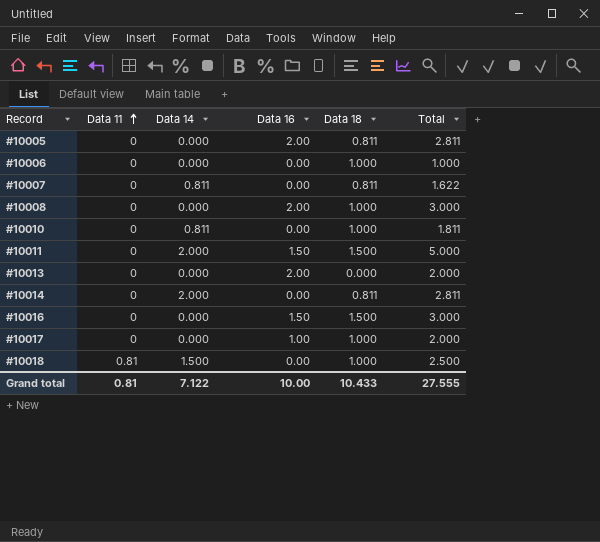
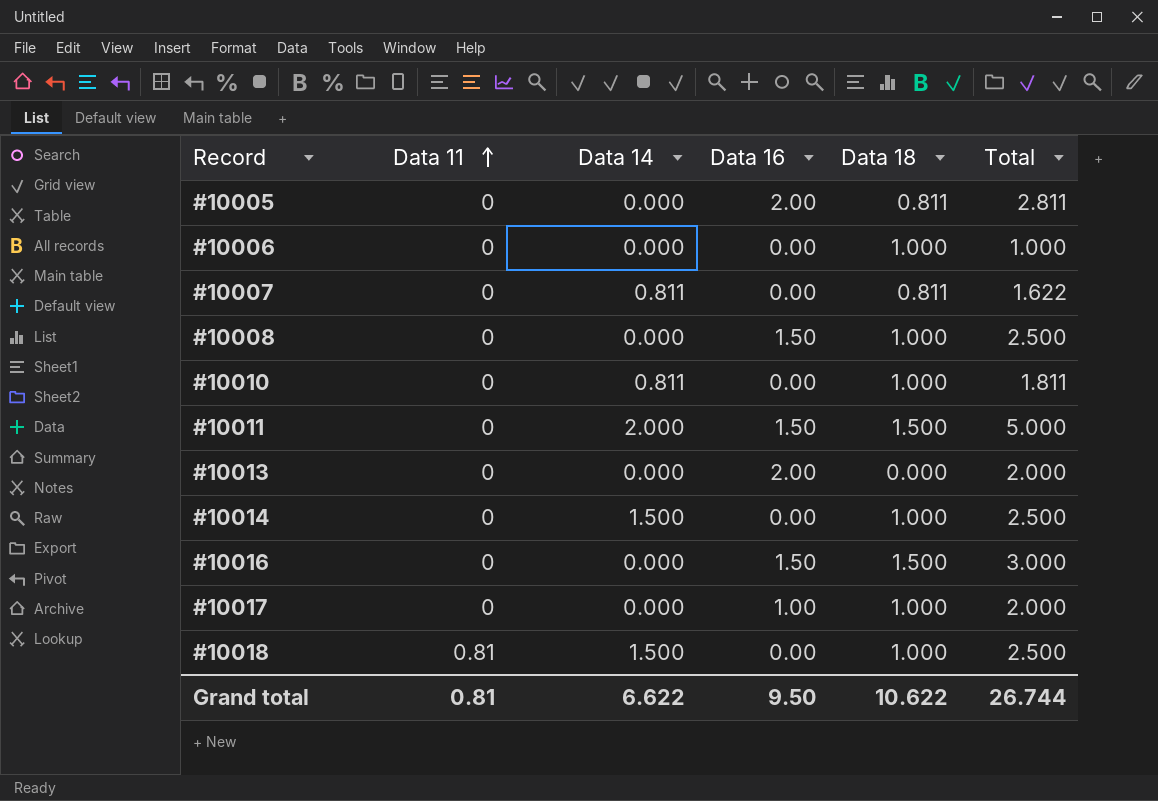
#10008 | Data 16: 2.00 -> 1.50
#10008 | Total: 3.000 -> 2.500
#10014 | Data 14: 2.000 -> 1.500
#10014 | Data 18: 0.811 -> 1.000
#10014 | Total: 2.811 -> 2.500
Grand total | Data 14: 7.122 -> 6.622
Grand total | Data 16: 10.00 -> 9.50
Grand total | Data 18: 10.433 -> 10.622
Grand total | Total: 27.555 -> 26.744

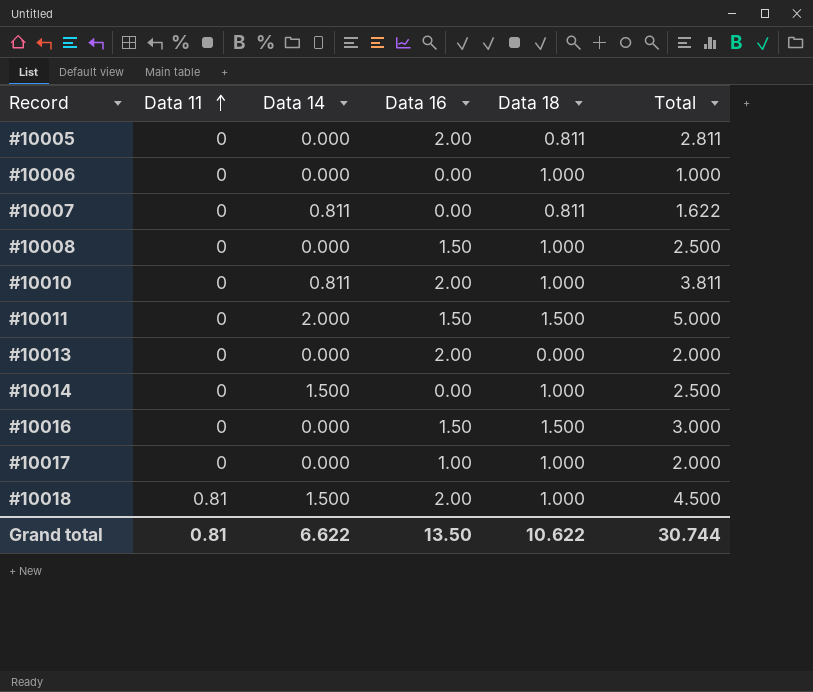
#10010 | Data 16: 0.00 -> 2.00
#10010 | Total: 1.811 -> 3.811
#10018 | Data 16: 0.00 -> 2.00
#10018 | Total: 2.500 -> 4.500
Grand total | Data 16: 9.50 -> 13.50
Grand total | Total: 26.744 -> 30.744

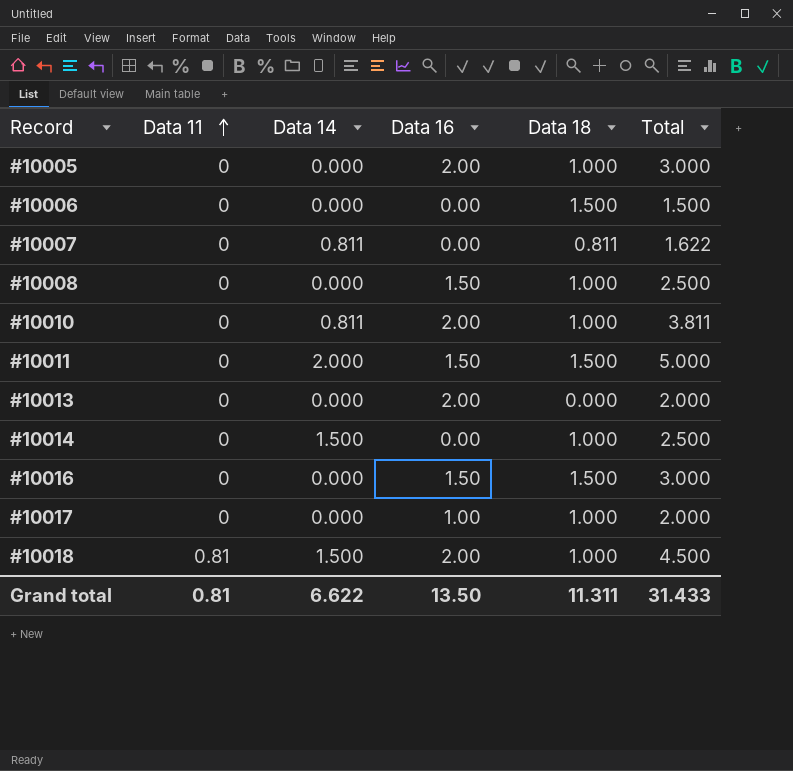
#10005 | Data 18: 0.811 -> 1.000
#10005 | Total: 2.811 -> 3.000
#10006 | Data 18: 1.000 -> 1.500
#10006 | Total: 1.000 -> 1.500
Grand total | Data 18: 10.622 -> 11.311
Grand total | Total: 30.744 -> 31.433

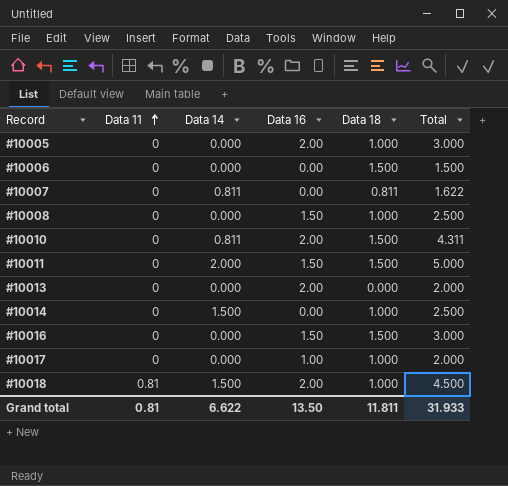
#10010 | Data 18: 1.000 -> 1.500
#10010 | Total: 3.811 -> 4.311
Grand total | Data 18: 11.311 -> 11.811
Grand total | Total: 31.433 -> 31.933

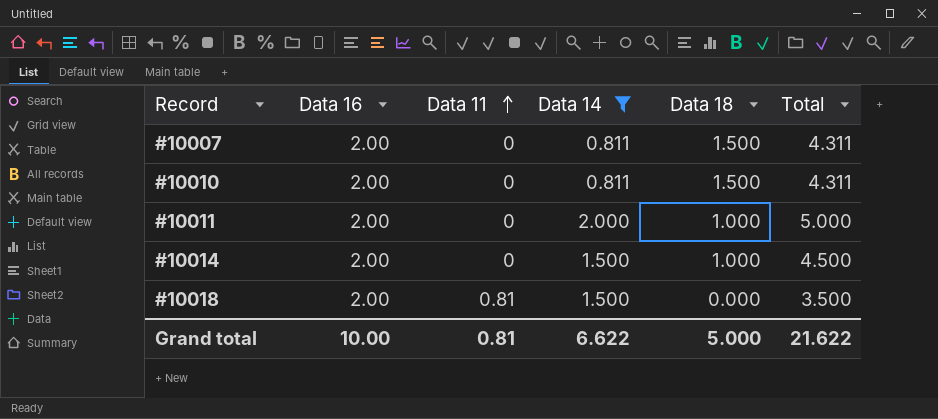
filter: none -> Data 14 != 0.000
column Data 16 | position: 4 -> 2
#10007 | Data 16: 0.00 -> 2.00
#10007 | Data 18: 0.811 -> 1.500
#10007 | Total: 1.622 -> 4.311
#10011 | Data 16: 1.50 -> 2.00
#10011 | Data 18: 1.500 -> 1.000
#10014 | Data 16: 0.00 -> 2.00
#10014 | Total: 2.500 -> 4.500
#10018 | Data 18: 1.000 -> 0.000
#10018 | Total: 4.500 -> 3.500
Grand total | Data 16: 13.50 -> 10.00
Grand total | Data 18: 11.811 -> 5.000
Grand total | Total: 31.933 -> 21.622

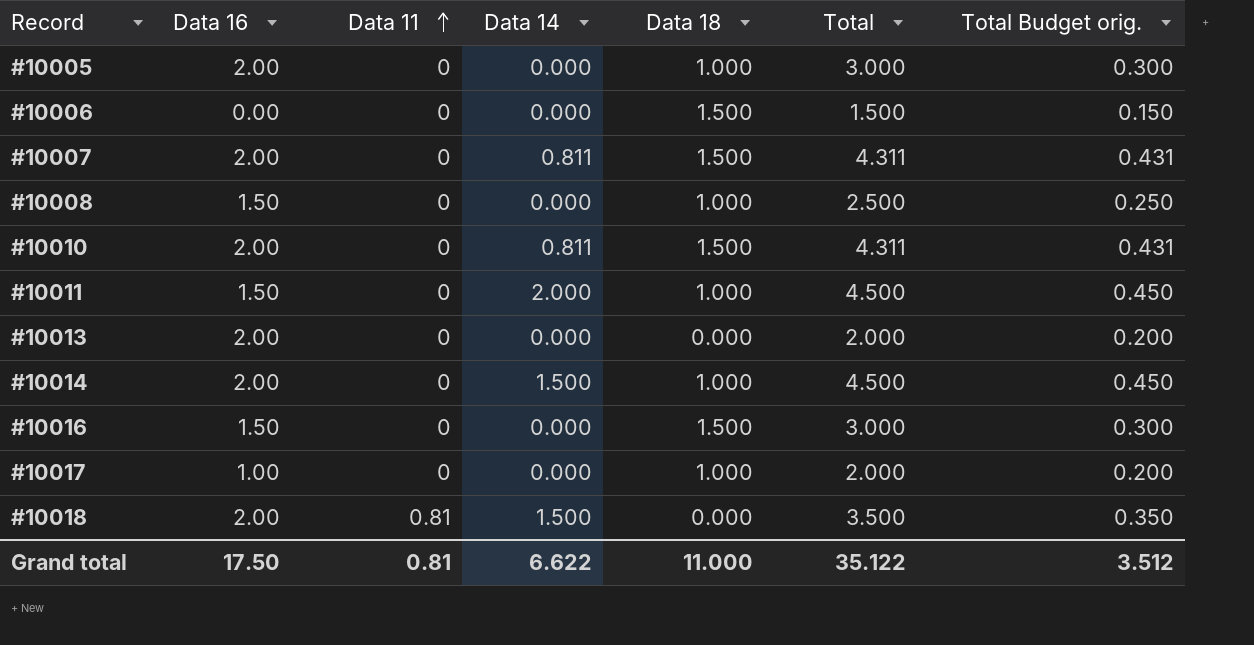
filter: Data 14 != 0.000 -> none
column Total Budget orig. | formula: none -> [Total] * 0.1
#10011 | Data 16: 2.00 -> 1.50
#10011 | Total: 5.000 -> 4.500
Grand total | Data 16: 10.00 -> 17.50
Grand total | Data 18: 5.000 -> 11.000
Grand total | Total: 21.622 -> 35.122

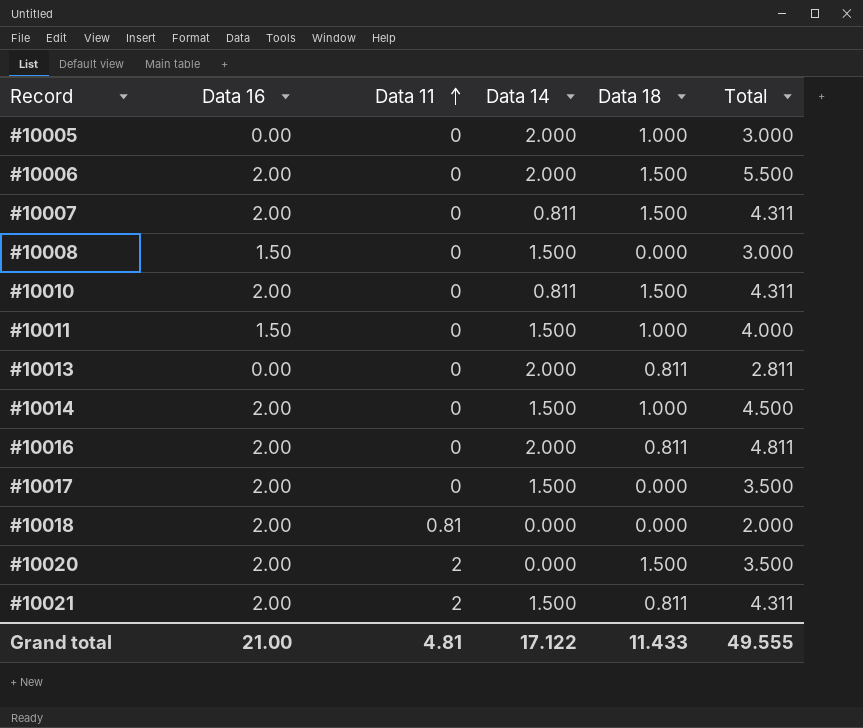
column Total Budget orig. | formula: [Total] * 0.1 -> none
#10005 | Data 16: 2.00 -> 0.00
#10005 | Data 14: 0.000 -> 2.000
#10006 | Data 16: 0.00 -> 2.00
#10006 | Data 14: 0.000 -> 2.000
#10006 | Total: 1.500 -> 5.500
#10008 | Data 14: 0.000 -> 1.500
#10008 | Data 18: 1.000 -> 0.000
#10008 | Total: 2.500 -> 3.000
#10011 | Data 14: 2.000 -> 1.500
#10011 | Total: 4.500 -> 4.000
#10013 | Data 16: 2.00 -> 0.00
#10013 | Data 14: 0.000 -> 2.000
#10013 | Data 18: 0.000 -> 0.811
#10013 | Total: 2.000 -> 2.811
#10016 | Data 16: 1.50 -> 2.00
#10016 | Data 14: 0.000 -> 2.000
#10016 | Data 18: 1.500 -> 0.811
#10016 | Total: 3.000 -> 4.811
#10017 | Data 16: 1.00 -> 2.00
#10017 | Data 14: 0.000 -> 1.500
#10017 | Data 18: 1.000 -> 0.000
#10017 | Total: 2.000 -> 3.500
#10018 | Data 14: 1.500 -> 0.000
#10018 | Total: 3.500 -> 2.000
row #10020: none -> 2.00 | 2 | 0.000 | 1.500 | 3.500
row #10021: none -> 2.00 | 2 | 1.500 | 0.811 | 4.311
Grand total | Data 16: 17.50 -> 21.00
Grand total | Data 11: 0.81 -> 4.81
Grand total | Data 14: 6.622 -> 17.122
Grand total | Data 18: 11.000 -> 11.433
Grand total | Total: 35.122 -> 49.555

